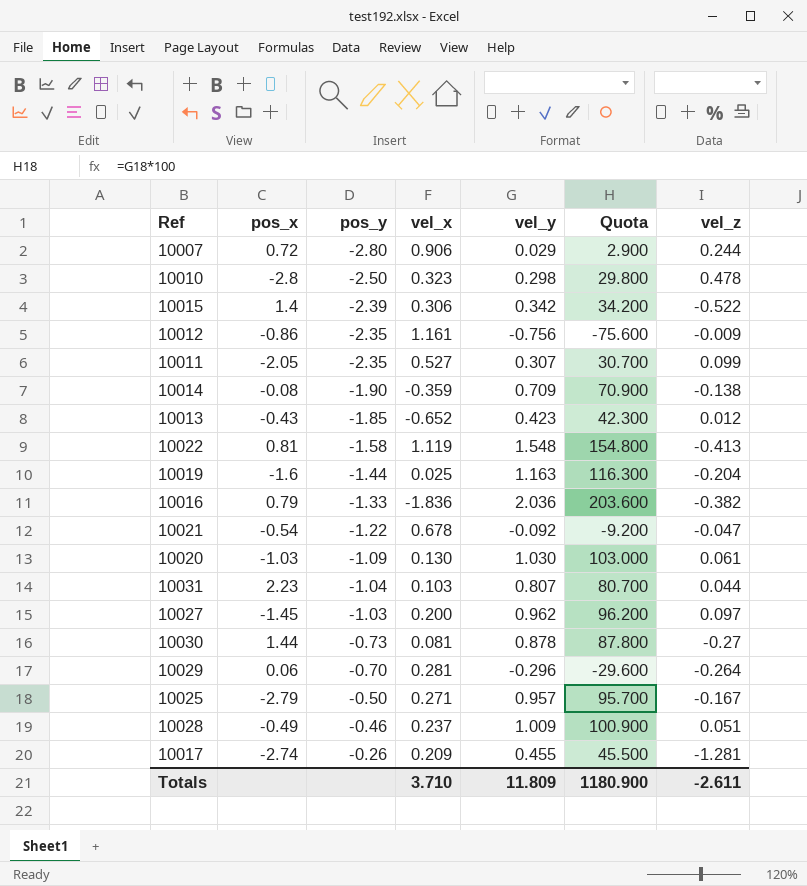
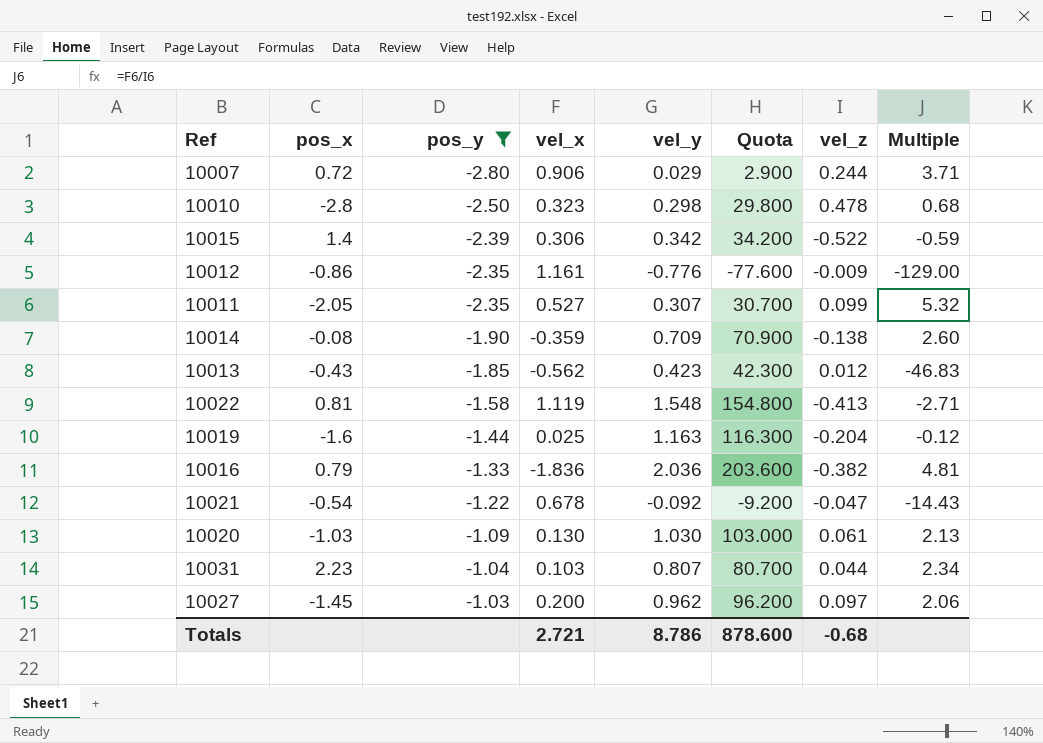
filter: none -> pos_y <= -1.03
column Multiple | formula: none -> [vel_x] / [vel_z]
10012 | vel_y: -0.756 -> -0.776
10012 | Quota: -75.600 -> -77.600
10013 | vel_x: -0.652 -> -0.562
Totals | vel_x: 3.710 -> 2.721
Totals | vel_y: 11.809 -> 8.786
Totals | Quota: 1180.900 -> 878.600
Totals | vel_z: -2.611 -> -0.68

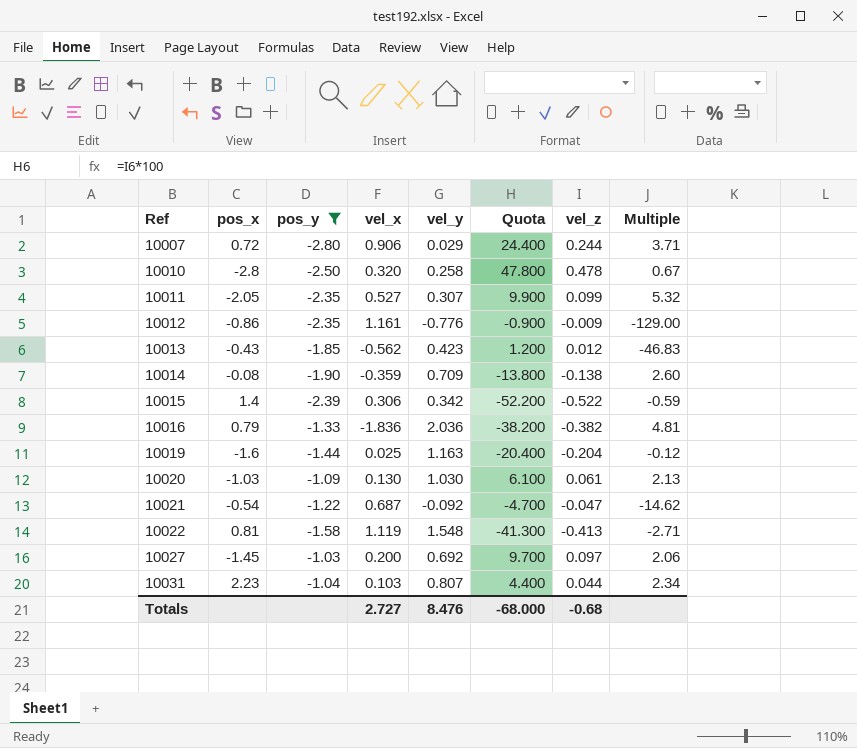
row order: pos_y ascending -> Ref ascending
column Quota | formula: [vel_y] * 100 -> [vel_z] * 100
10010 | vel_x: 0.323 -> 0.320
10010 | vel_y: 0.298 -> 0.258
10010 | Multiple: 0.68 -> 0.67
10021 | vel_x: 0.678 -> 0.687
10021 | Multiple: -14.43 -> -14.62
10027 | vel_y: 0.962 -> 0.692
Totals | vel_x: 2.721 -> 2.727
Totals | vel_y: 8.786 -> 8.476
Totals | Quota: 878.600 -> -68.000

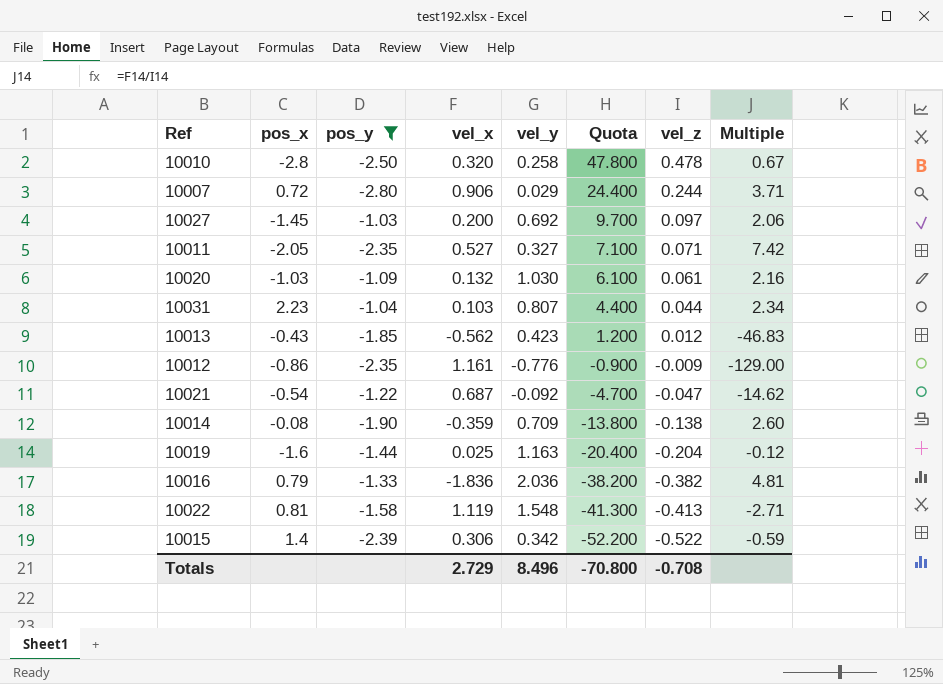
row order: Ref ascending -> Quota descending
10011 | vel_y: 0.307 -> 0.327
10011 | Quota: 9.900 -> 7.100
10011 | vel_z: 0.099 -> 0.071
10011 | Multiple: 5.32 -> 7.42
10020 | vel_x: 0.130 -> 0.132
10020 | Multiple: 2.13 -> 2.16
Totals | vel_x: 2.727 -> 2.729
Totals | vel_y: 8.476 -> 8.496
Totals | Quota: -68.000 -> -70.800
Totals | vel_z: -0.68 -> -0.708

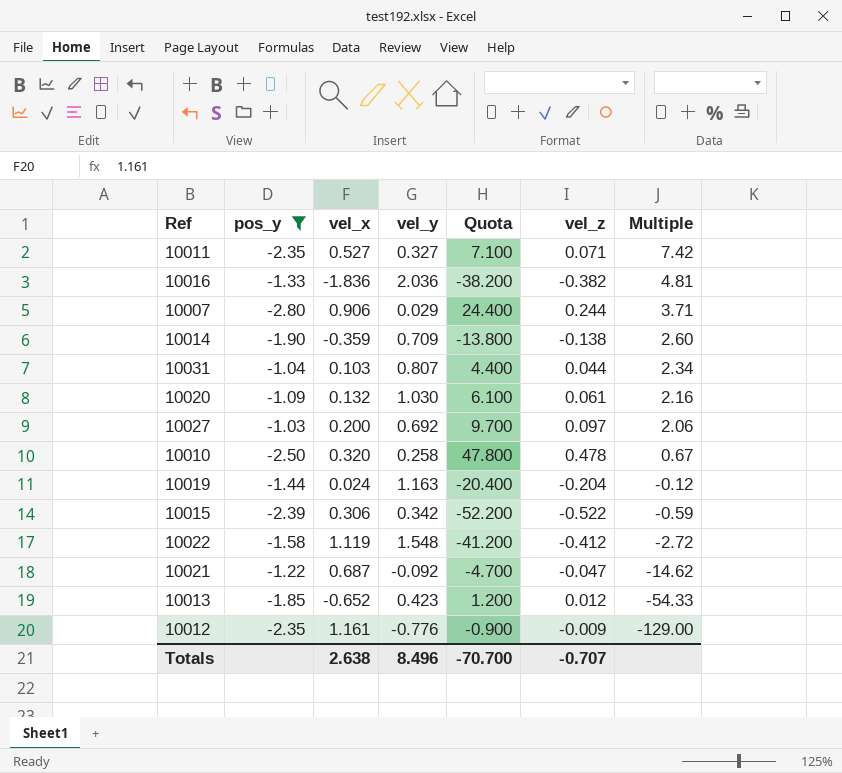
row order: Quota descending -> Multiple descending
column pos_x | position: 2 -> none
10019 | vel_x: 0.025 -> 0.024
10022 | Quota: -41.300 -> -41.200
10022 | vel_z: -0.413 -> -0.412
10022 | Multiple: -2.71 -> -2.72
10013 | vel_x: -0.562 -> -0.652
10013 | Multiple: -46.83 -> -54.33
Totals | vel_x: 2.729 -> 2.638
Totals | Quota: -70.800 -> -70.700
Totals | vel_z: -0.708 -> -0.707

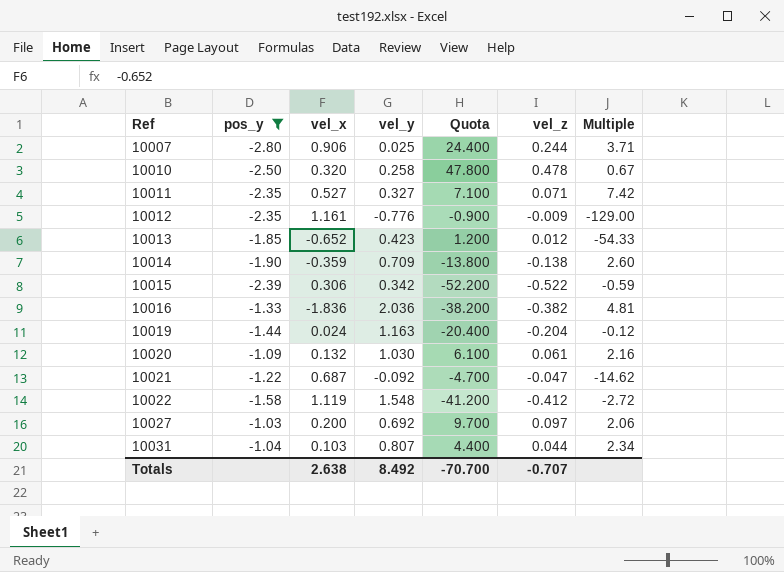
row order: Multiple descending -> Ref ascending
10007 | vel_y: 0.029 -> 0.025
Totals | vel_y: 8.496 -> 8.492

